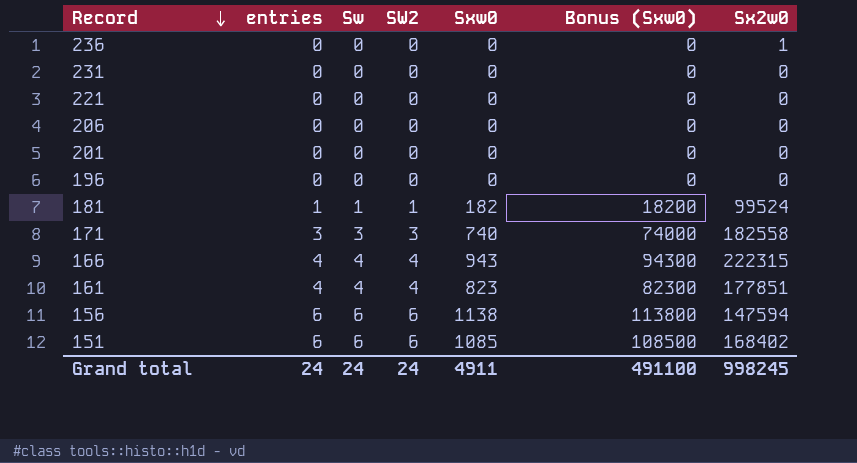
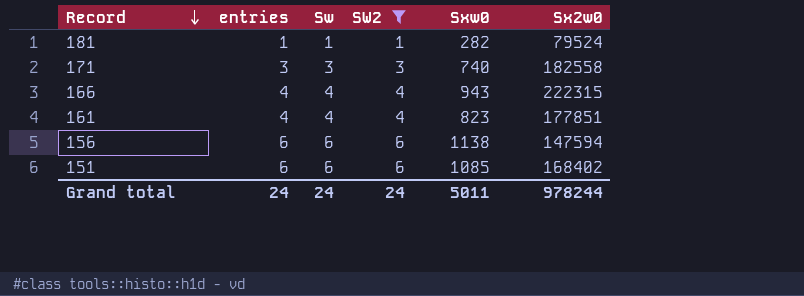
filter: none -> SW2 != 0
column Bonus (Sxw0) | formula: [Sxw0] * 100 -> none
181 | Sxw0: 182 -> 282
181 | Sx2w0: 99524 -> 79524
Grand total | Sxw0: 4911 -> 5011
Grand total | Sx2w0: 998245 -> 978244

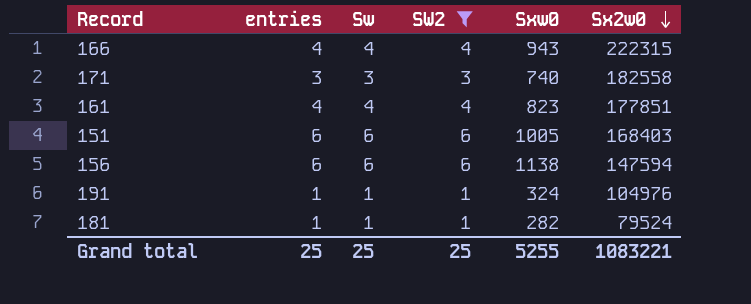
row order: Record descending -> Sx2w0 descending
151 | Sxw0: 1085 -> 1005
151 | Sx2w0: 168402 -> 168403
row 191: none -> 1 | 1 | 1 | 324 | 104976
Grand total | entries: 24 -> 25
Grand total | Sw: 24 -> 25
Grand total | SW2: 24 -> 25
Grand total | Sxw0: 5011 -> 5255
Grand total | Sx2w0: 978244 -> 1083221

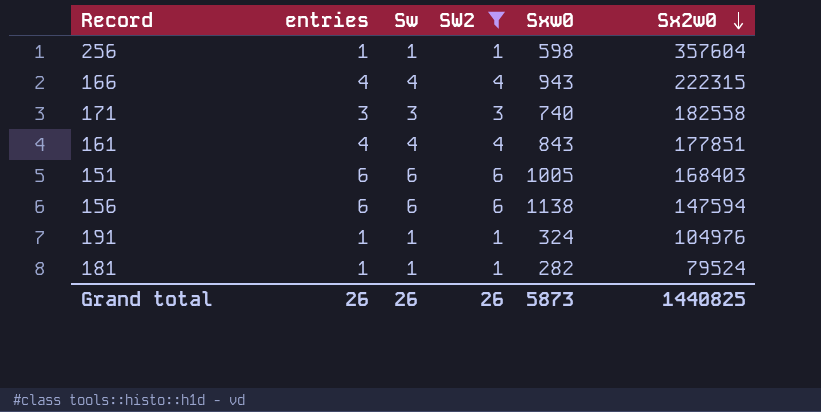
row 256: none -> 1 | 1 | 1 | 598 | 357604
161 | Sxw0: 823 -> 843
Grand total | entries: 25 -> 26
Grand total | Sw: 25 -> 26
Grand total | SW2: 25 -> 26
Grand total | Sxw0: 5255 -> 5873
Grand total | Sx2w0: 1083221 -> 1440825

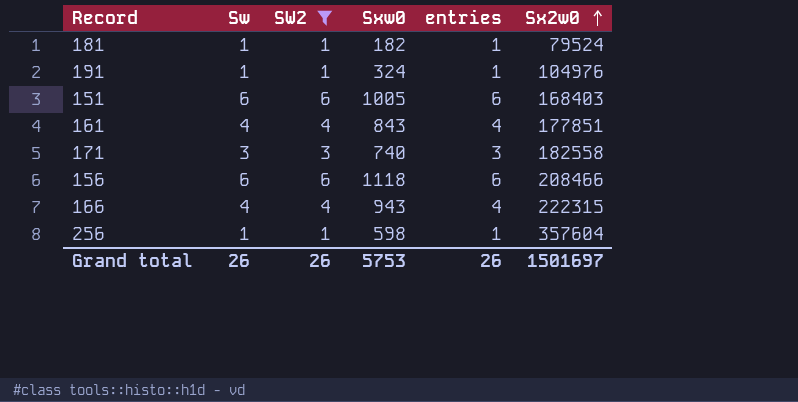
row order: Sx2w0 descending -> Sx2w0 ascending
column entries | position: 2 -> 5
181 | Sxw0: 282 -> 182
156 | Sxw0: 1138 -> 1118
156 | Sx2w0: 147594 -> 208466
Grand total | Sxw0: 5873 -> 5753
Grand total | Sx2w0: 1440825 -> 1501697

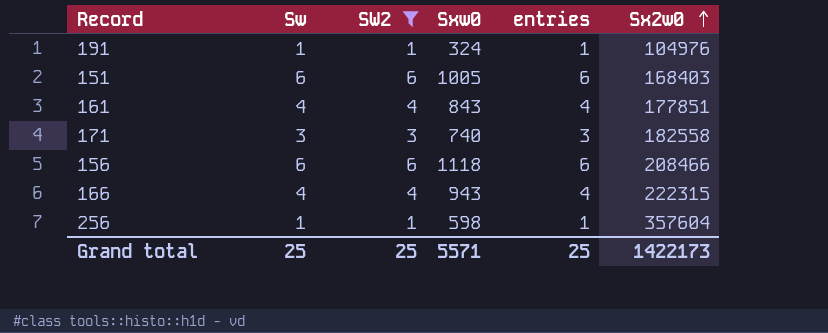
row 181: 1 | 1 | 182 | 1 | 79524 -> none
Grand total | Sw: 26 -> 25
Grand total | SW2: 26 -> 25
Grand total | Sxw0: 5753 -> 5571
Grand total | entries: 26 -> 25
Grand total | Sx2w0: 1501697 -> 1422173

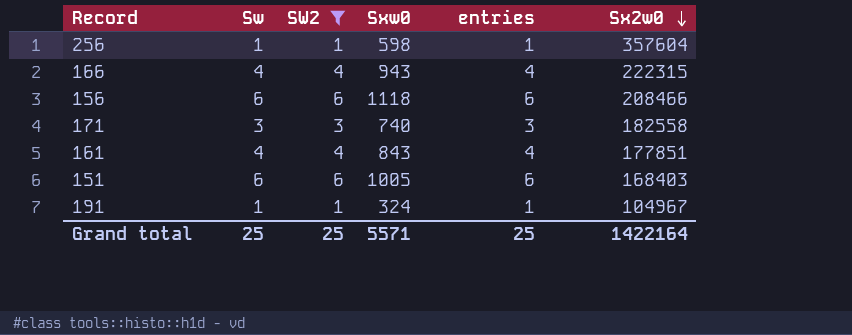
row order: Sx2w0 ascending -> Sx2w0 descending
191 | Sx2w0: 104976 -> 104967
Grand total | Sx2w0: 1422173 -> 1422164

